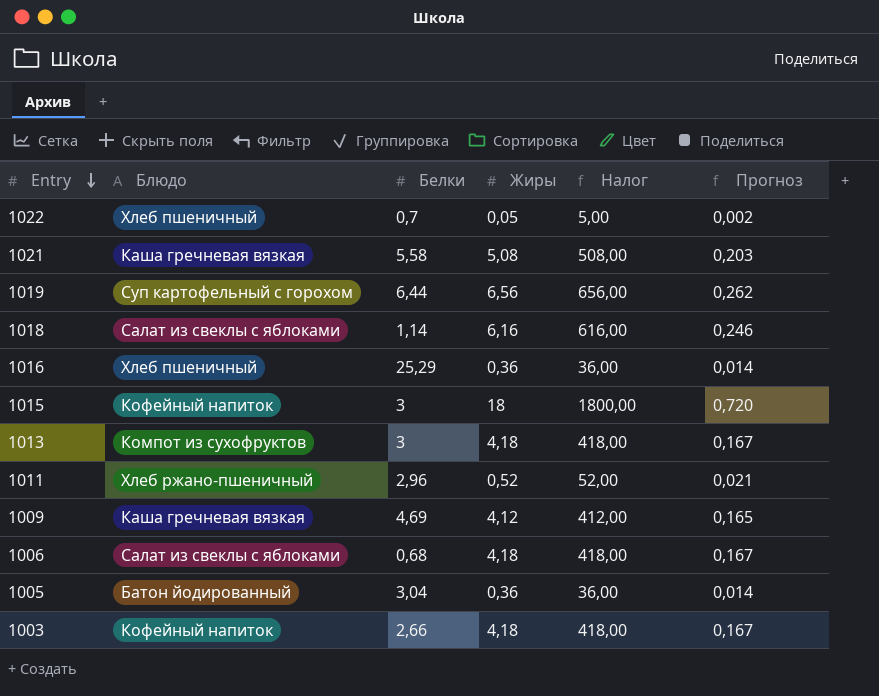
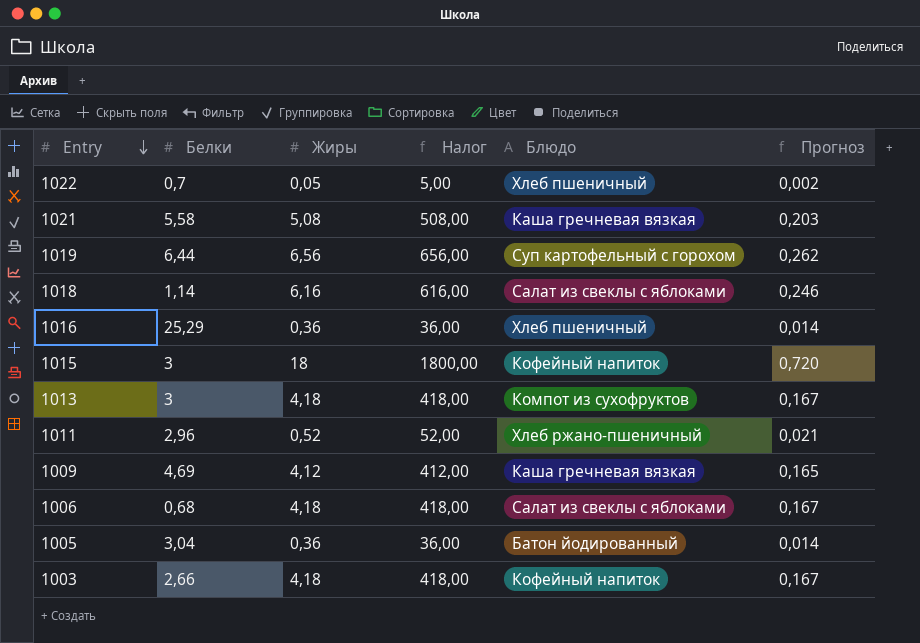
column Блюдо | position: 2 -> 5

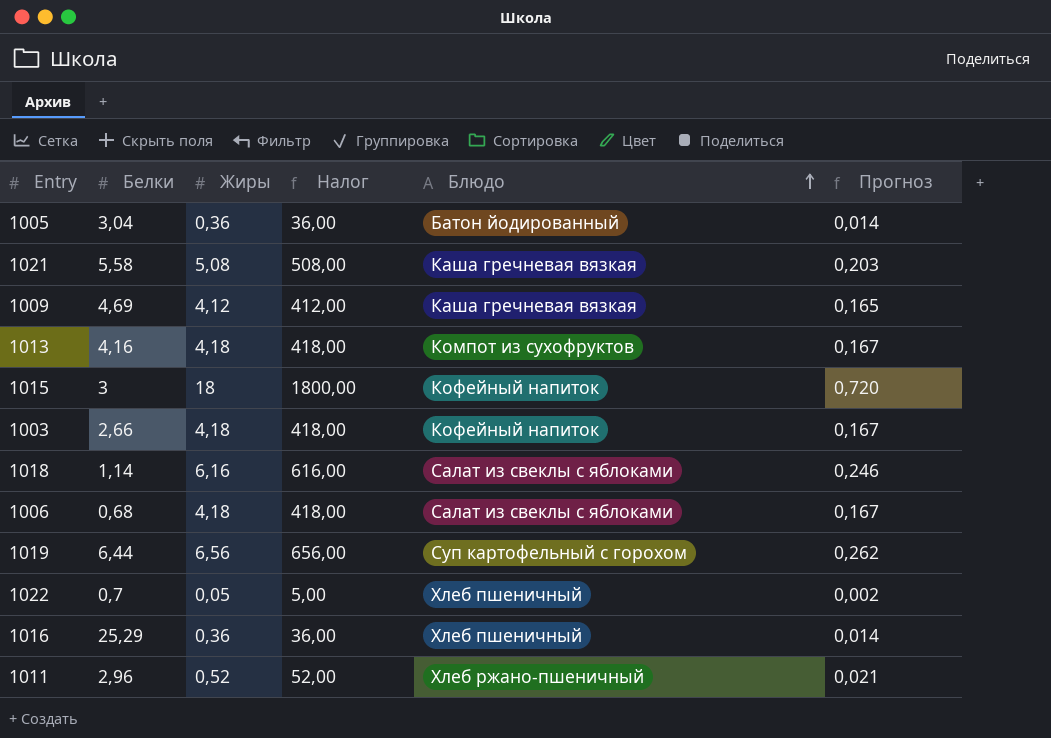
row order: Entry descending -> Блюдо ascending
1013 | Белки: 3 -> 4,16

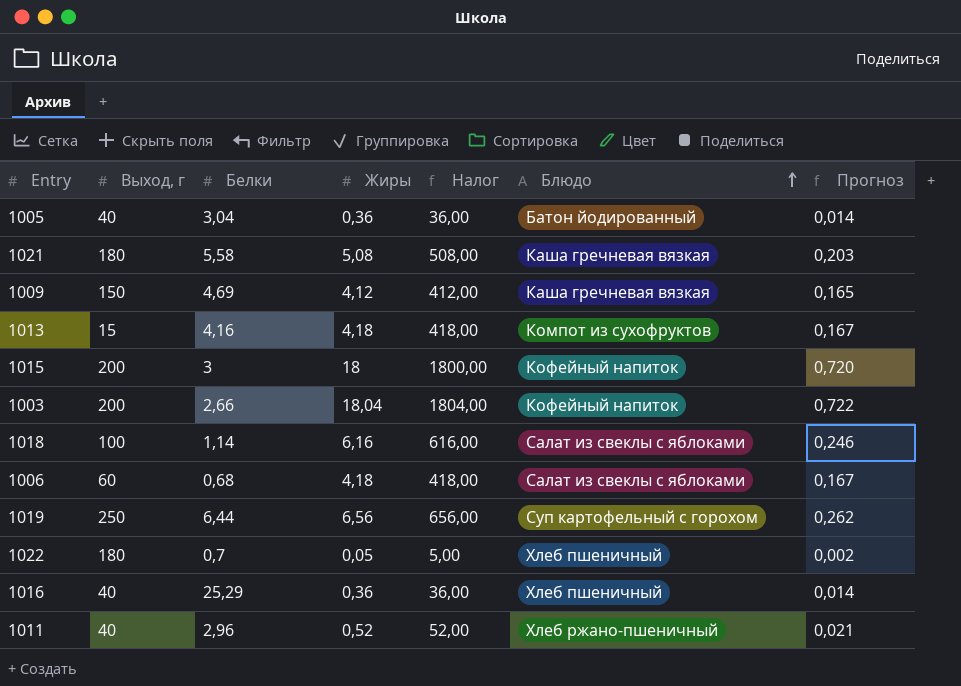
column Выход, г | position: none -> 2
1003 | Жиры: 4,18 -> 18,04
1003 | Налог: 418,00 -> 1804,00
1003 | Прогноз: 0,167 -> 0,722

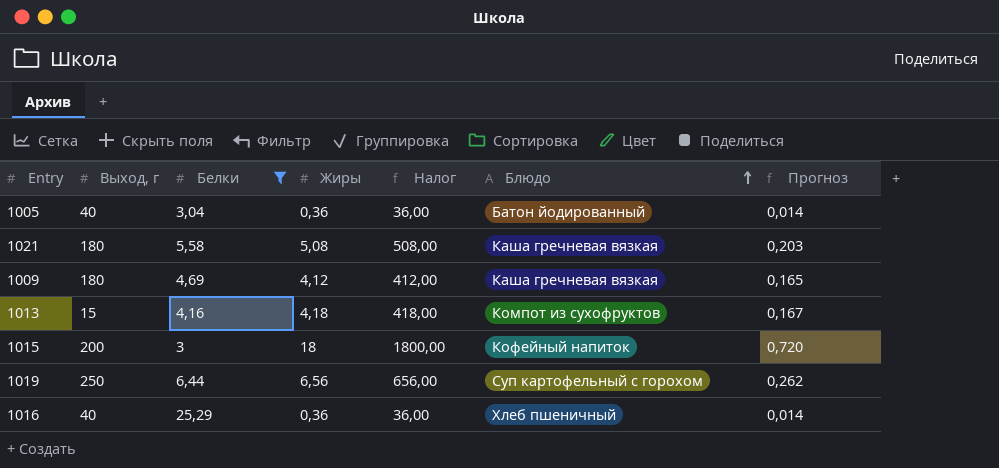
filter: none -> Белки >= 3
1009 | Выход, г: 150 -> 180

